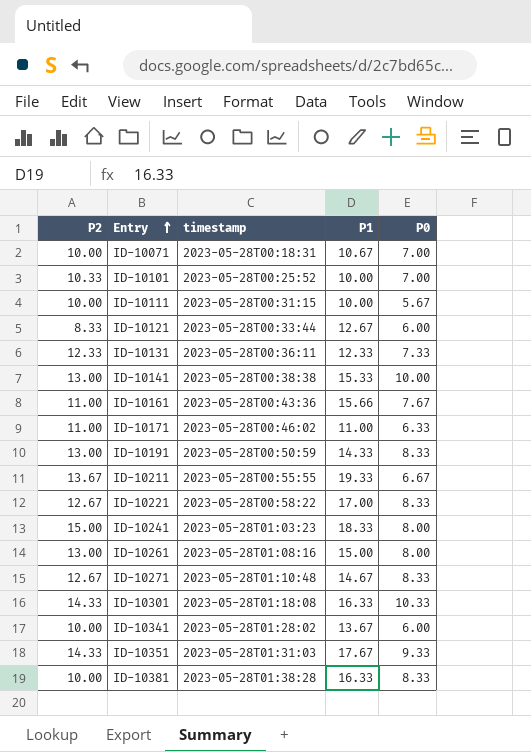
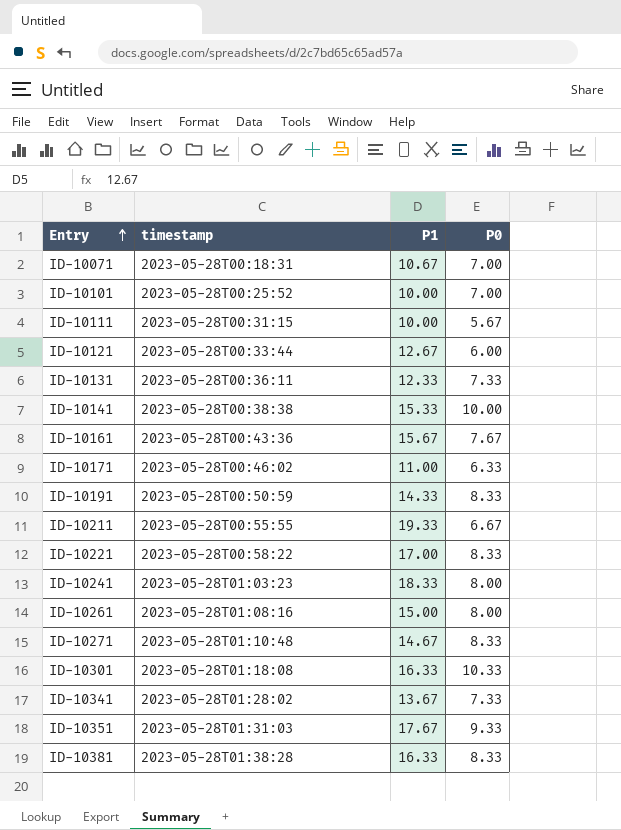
column P2 | position: 1 -> none
ID-10161 | P1: 15.66 -> 15.67
ID-10341 | P0: 6.00 -> 7.33

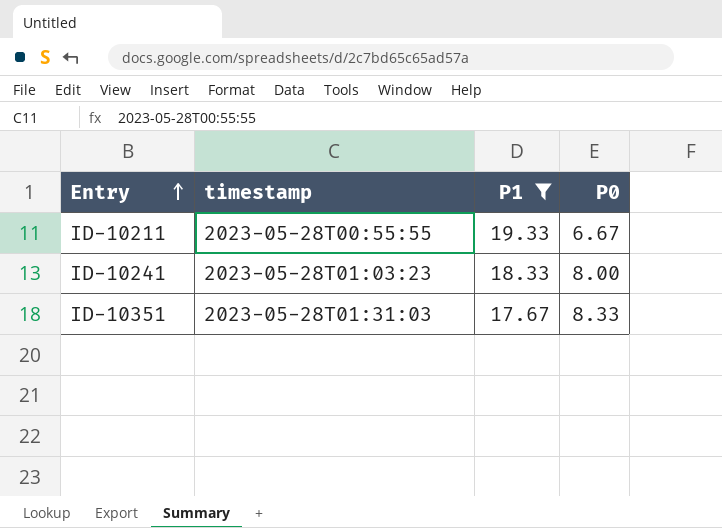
filter: none -> P1 >= 17.67
ID-10351 | P0: 9.33 -> 8.33

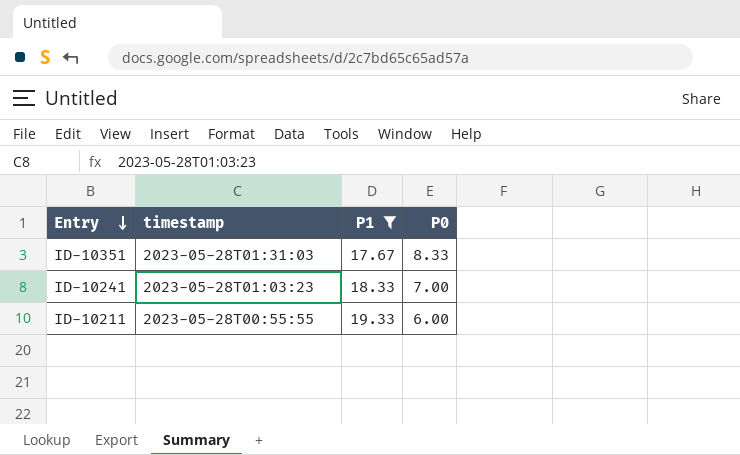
row order: Entry ascending -> Entry descending
ID-10241 | P0: 8.00 -> 7.00
ID-10211 | P0: 6.67 -> 6.00

